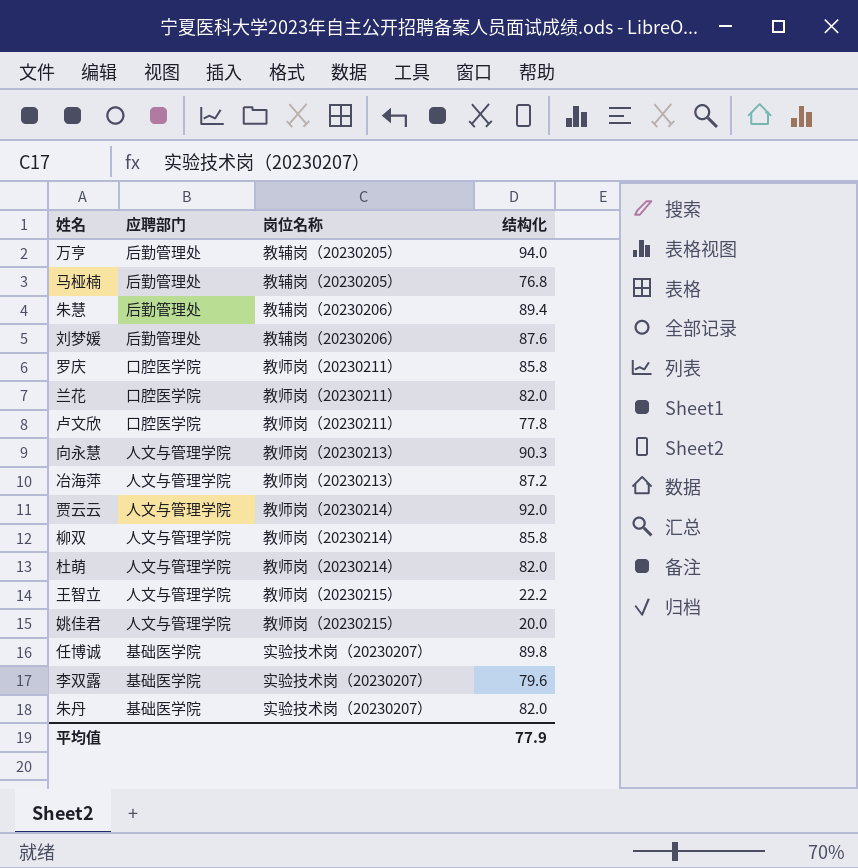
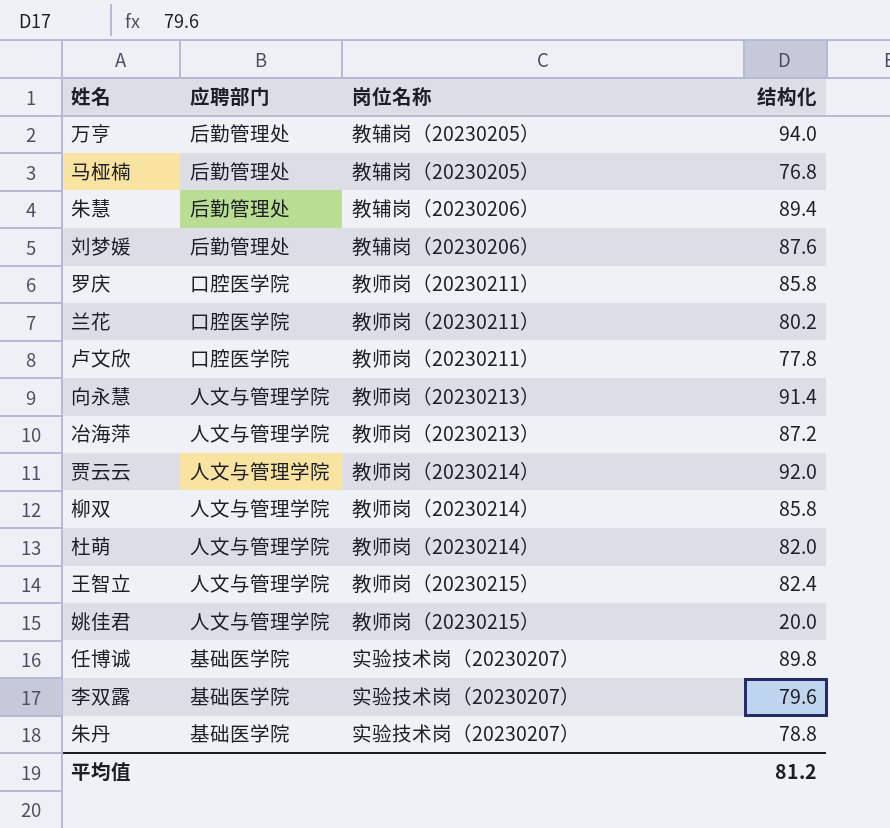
兰花 | 结构化: 82.0 -> 80.2
向永慧 | 结构化: 90.3 -> 91.4
王智立 | 结构化: 22.2 -> 82.4
朱丹 | 结构化: 82.0 -> 78.8
平均值 | 结构化: 77.9 -> 81.2

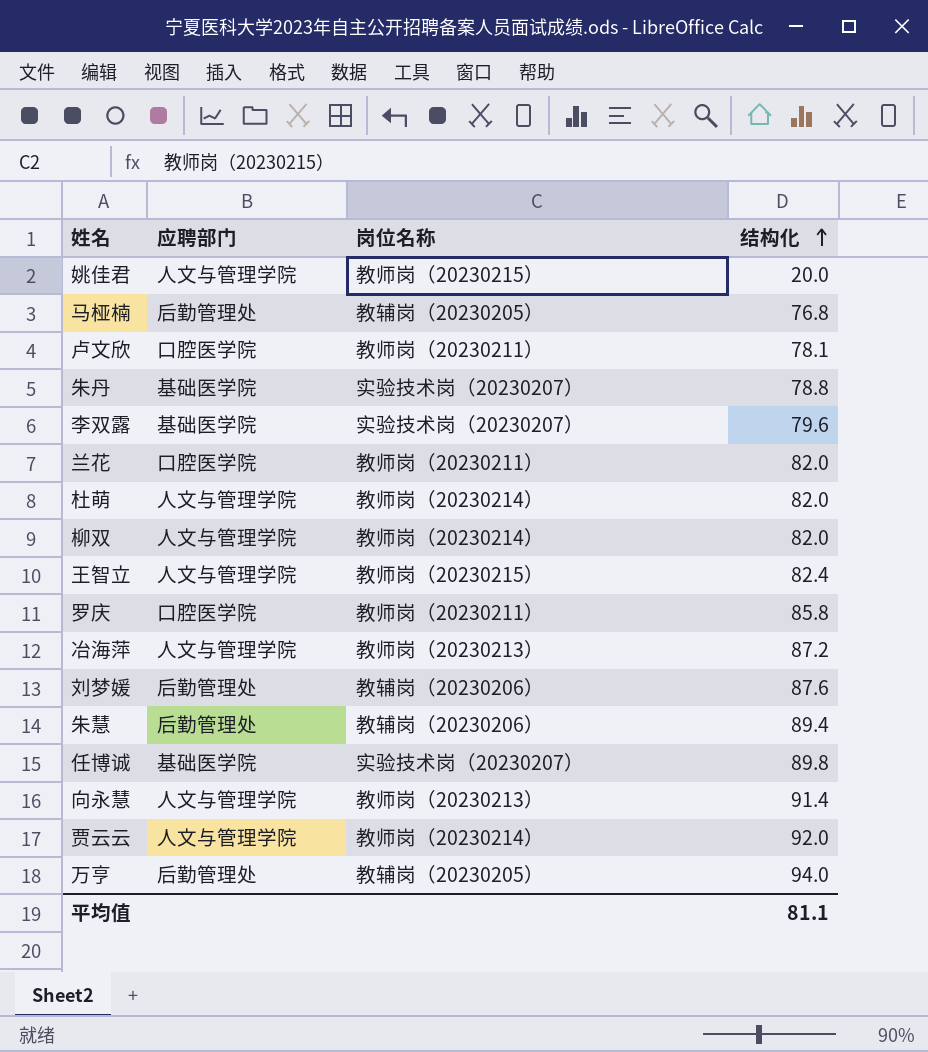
row order: none -> 结构化 ascending
卢文欣 | 结构化: 77.8 -> 78.1
兰花 | 结构化: 80.2 -> 82.0
柳双 | 结构化: 85.8 -> 82.0
平均值 | 结构化: 81.2 -> 81.1

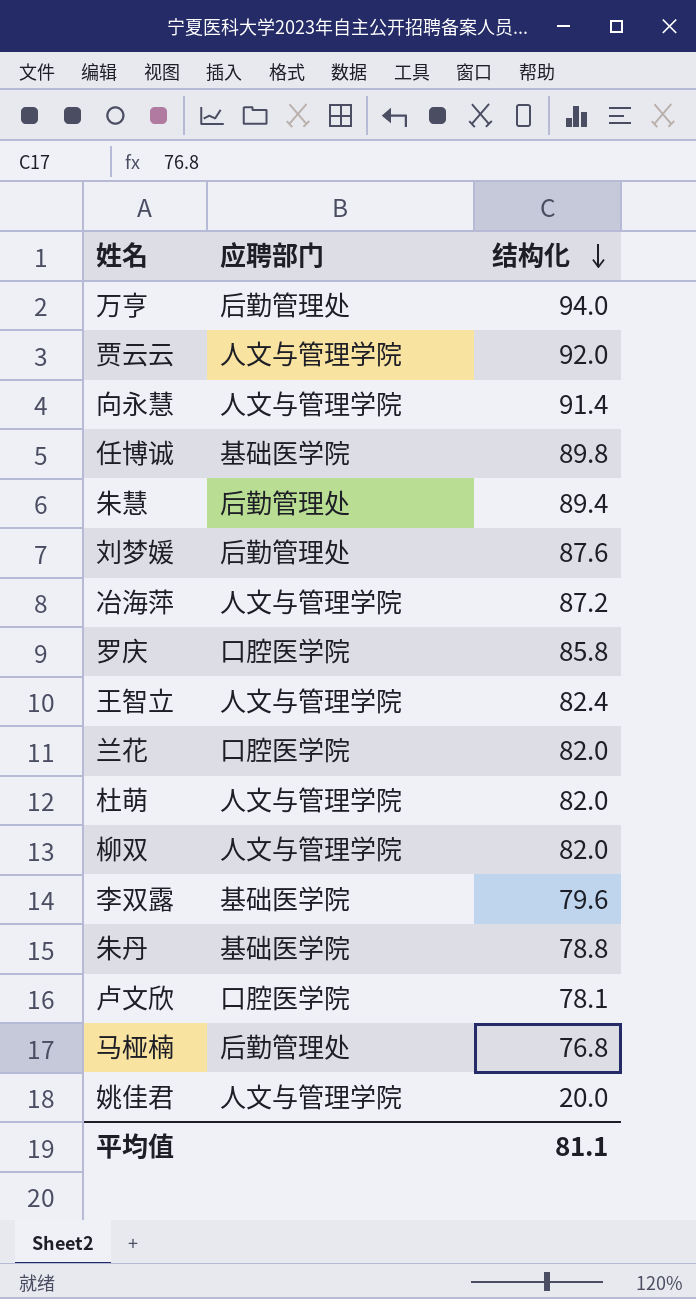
row order: 结构化 ascending -> 结构化 descending
column 岗位名称 | position: 3 -> none

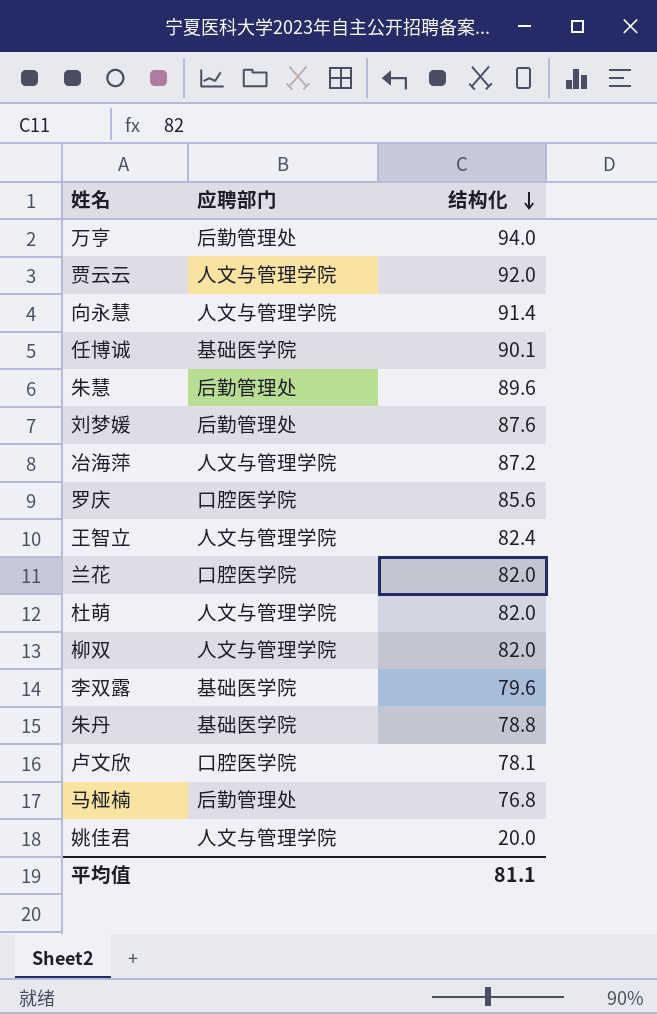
任博诚 | 结构化: 89.8 -> 90.1
朱慧 | 结构化: 89.4 -> 89.6
罗庆 | 结构化: 85.8 -> 85.6

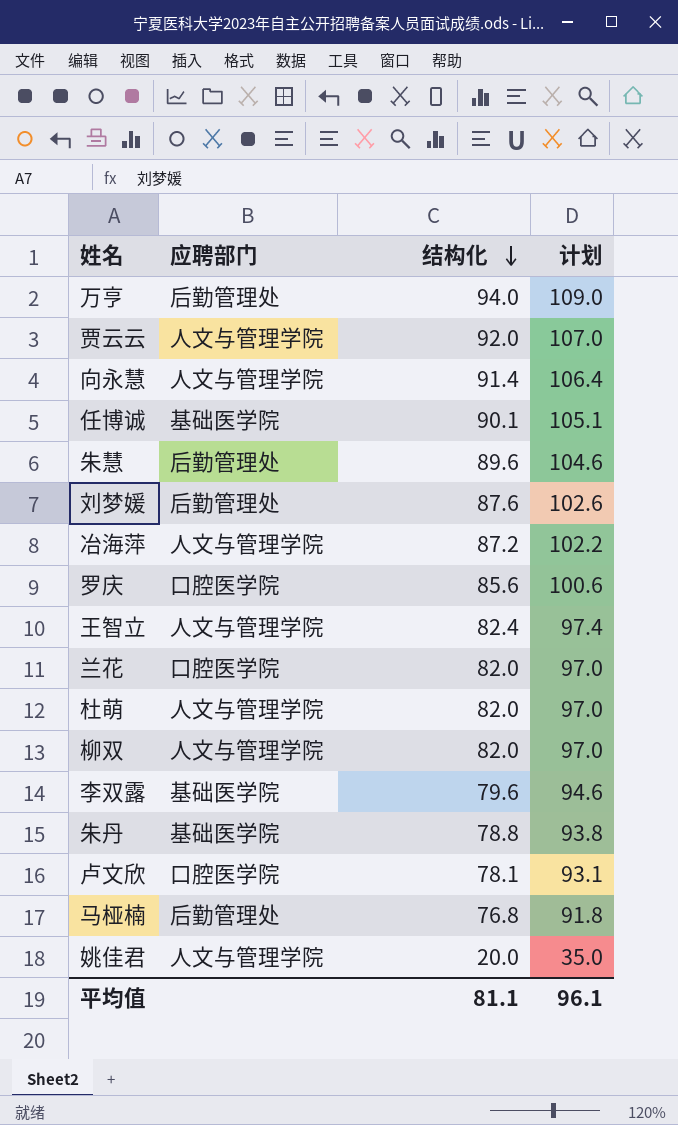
column 计划 | formula: none -> [结构化] + 15

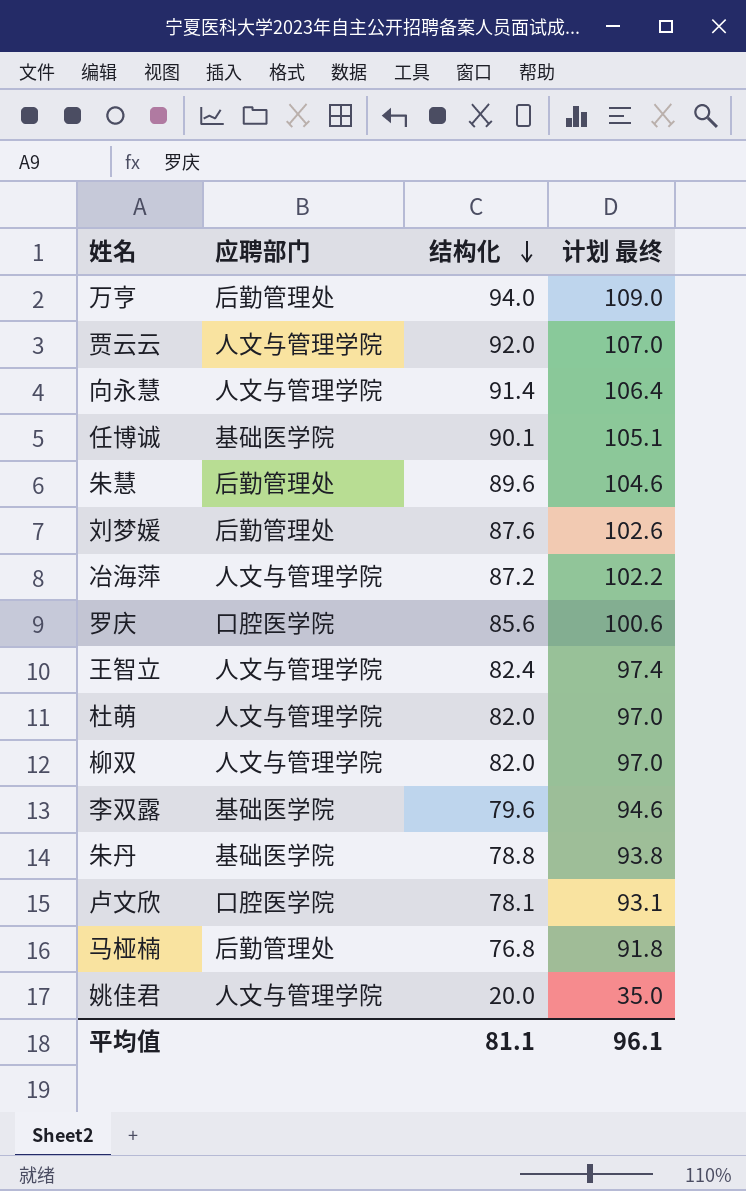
column name: 计划 -> 计划 最终
row 兰花: 口腔医学院 | 82.0 | 97.0 -> none

